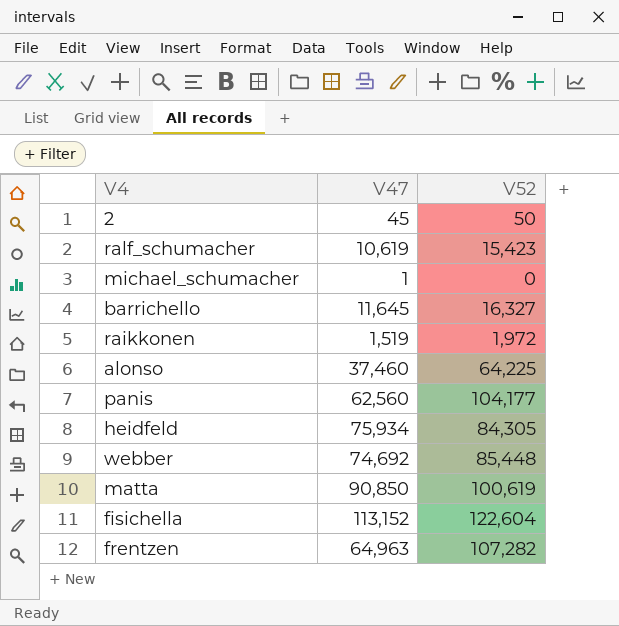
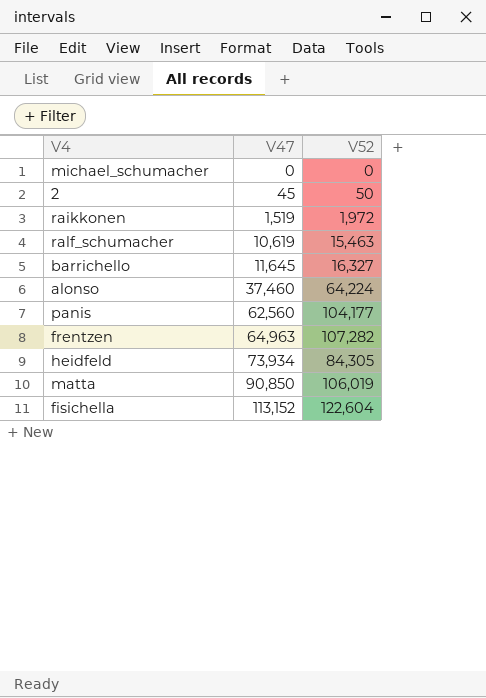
row order: none -> V47 ascending
row webber: 74,692 | 85,448 -> none
michael_schumacher | V47: 1 -> 0
ralf_schumacher | V52: 15,423 -> 15,463
alonso | V52: 64,225 -> 64,224
heidfeld | V47: 75,934 -> 73,934
matta | V52: 100,619 -> 106,019

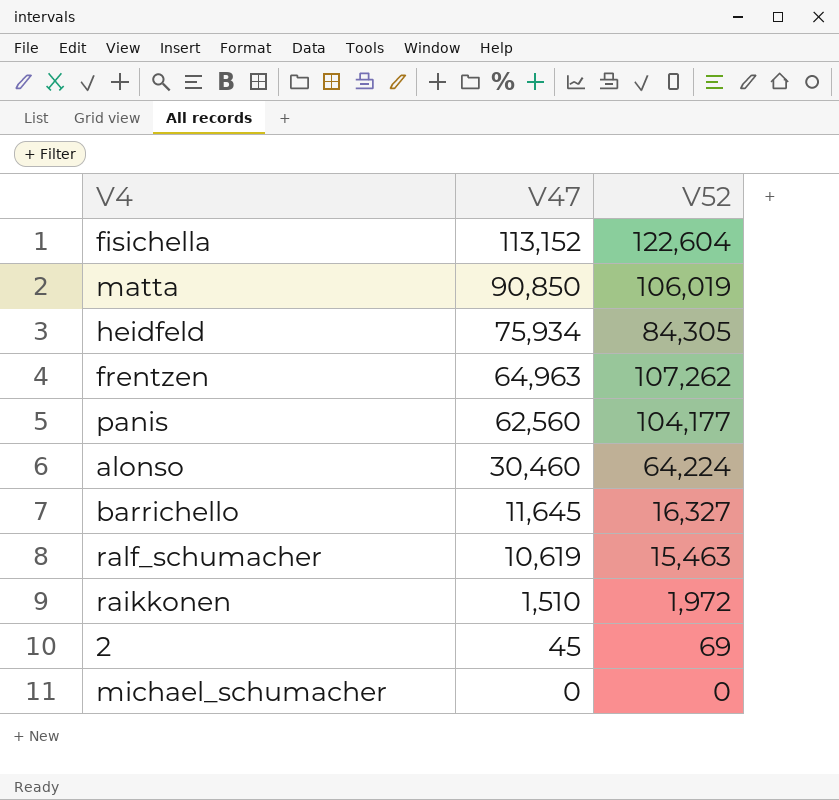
row order: V47 ascending -> V47 descending
heidfeld | V47: 73,934 -> 75,934
frentzen | V52: 107,282 -> 107,262
alonso | V47: 37,460 -> 30,460
raikkonen | V47: 1,519 -> 1,510
2 | V52: 50 -> 69

